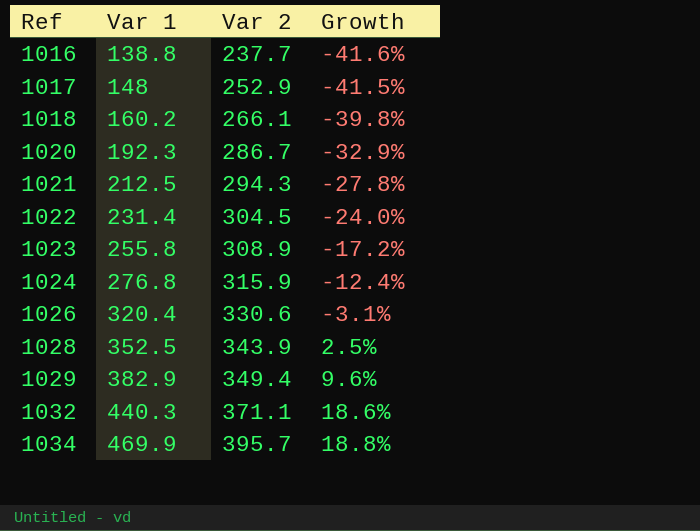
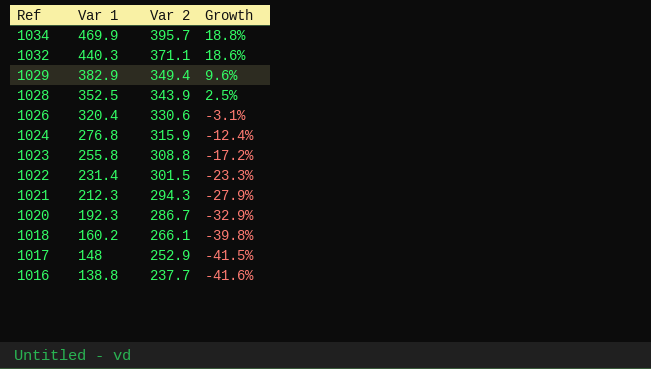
row order: Ref ascending -> Ref descending
1023 | Var 2: 308.9 -> 308.8
1022 | Var 2: 304.5 -> 301.5
1022 | Growth: -24.0% -> -23.3%
1021 | Var 1: 212.5 -> 212.3
1021 | Growth: -27.8% -> -27.9%

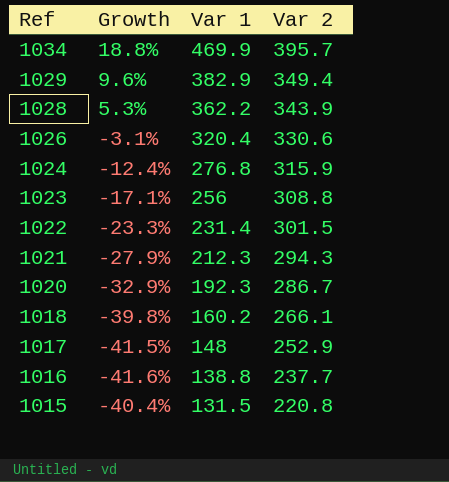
column Growth | position: 4 -> 2
row 1032: 440.3 | 371.1 | 18.6% -> none
1028 | Growth: 2.5% -> 5.3%
1028 | Var 1: 352.5 -> 362.2
1023 | Growth: -17.2% -> -17.1%
1023 | Var 1: 255.8 -> 256
row 1015: none -> -40.4% | 131.5 | 220.8

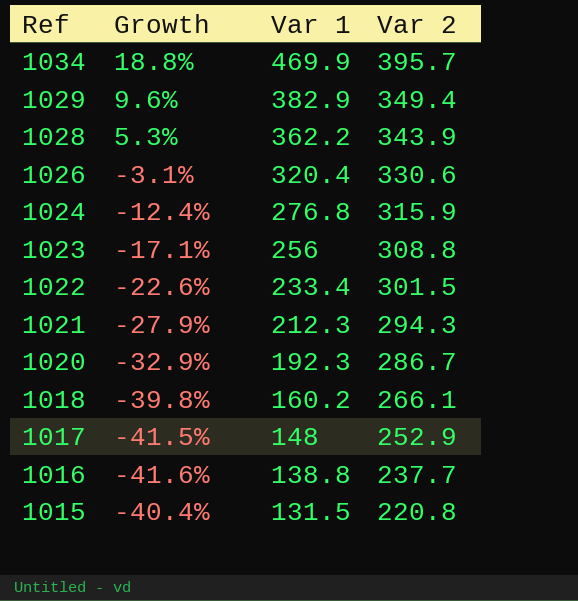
1022 | Growth: -23.3% -> -22.6%
1022 | Var 1: 231.4 -> 233.4

